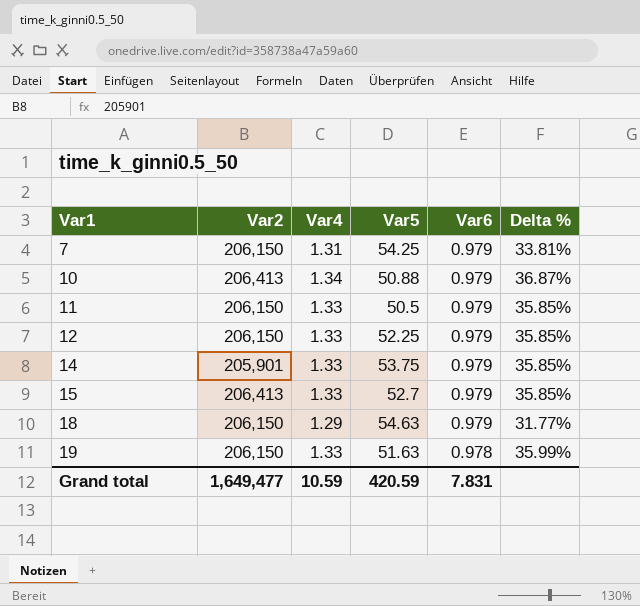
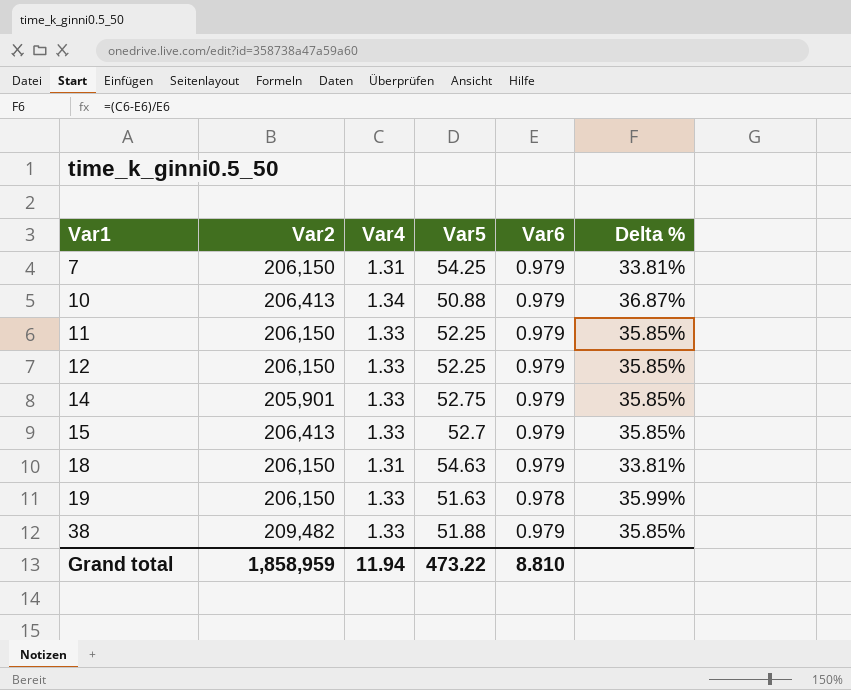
11 | Var5: 50.5 -> 52.25
14 | Var5: 53.75 -> 52.75
18 | Var4: 1.29 -> 1.31
18 | Delta %: 31.77% -> 33.81%
row 38: none -> 209,482 | 1.33 | 51.88 | 0.979 | 35.85%
Grand total | Var2: 1,649,477 -> 1,858,959
Grand total | Var4: 10.59 -> 11.94
Grand total | Var5: 420.59 -> 473.22
Grand total | Var6: 7.831 -> 8.810

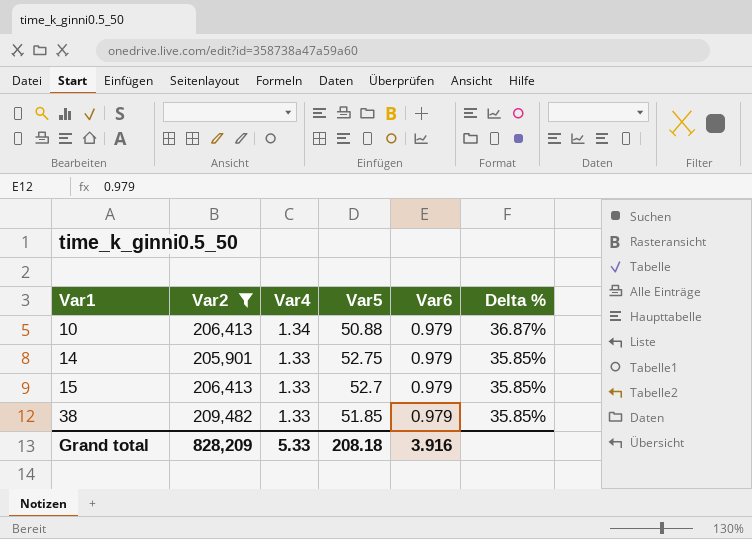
filter: none -> Var2 != 206,150
38 | Var5: 51.88 -> 51.85
Grand total | Var2: 1,858,959 -> 828,209
Grand total | Var4: 11.94 -> 5.33
Grand total | Var5: 473.22 -> 208.18
Grand total | Var6: 8.810 -> 3.916

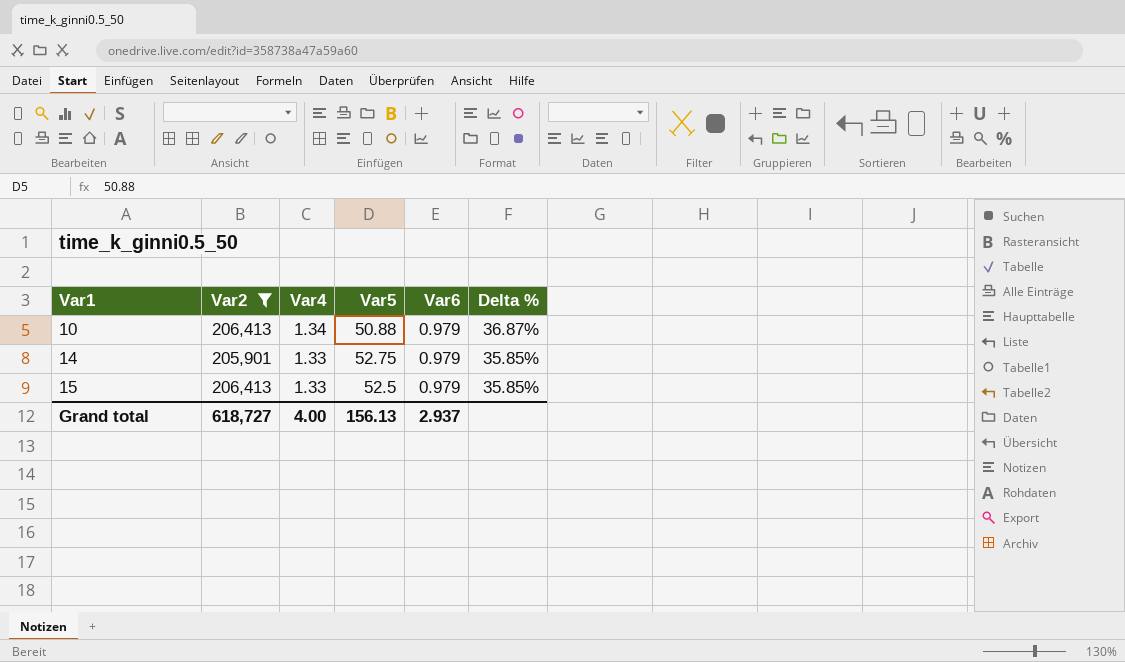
row 38: 209,482 | 1.33 | 51.85 | 0.979 | 35.85% -> none
15 | Var5: 52.7 -> 52.5
Grand total | Var2: 828,209 -> 618,727
Grand total | Var4: 5.33 -> 4.00
Grand total | Var5: 208.18 -> 156.13
Grand total | Var6: 3.916 -> 2.937

